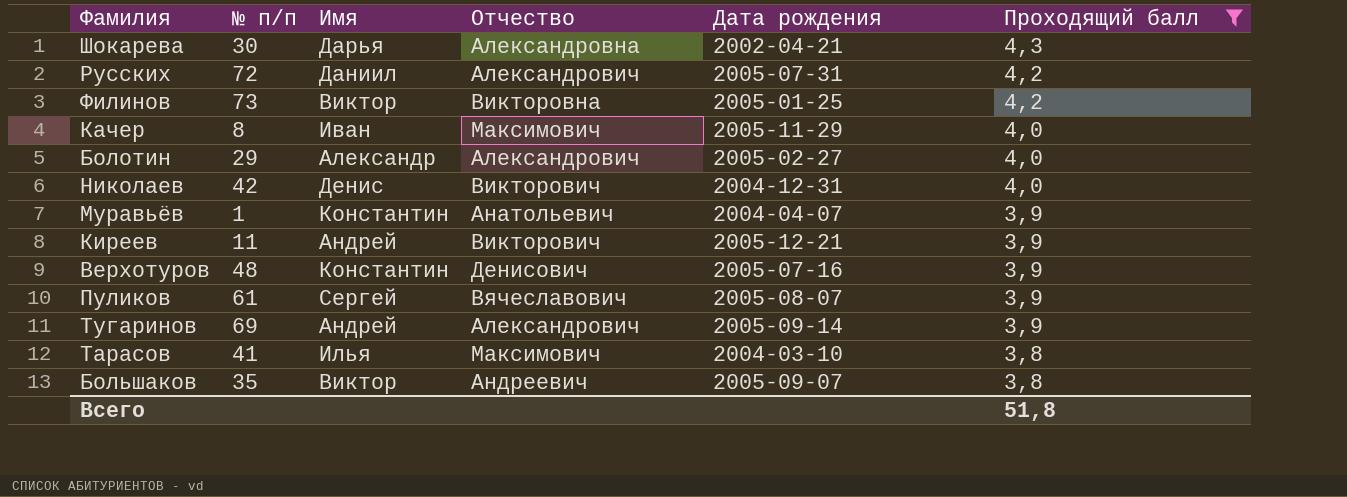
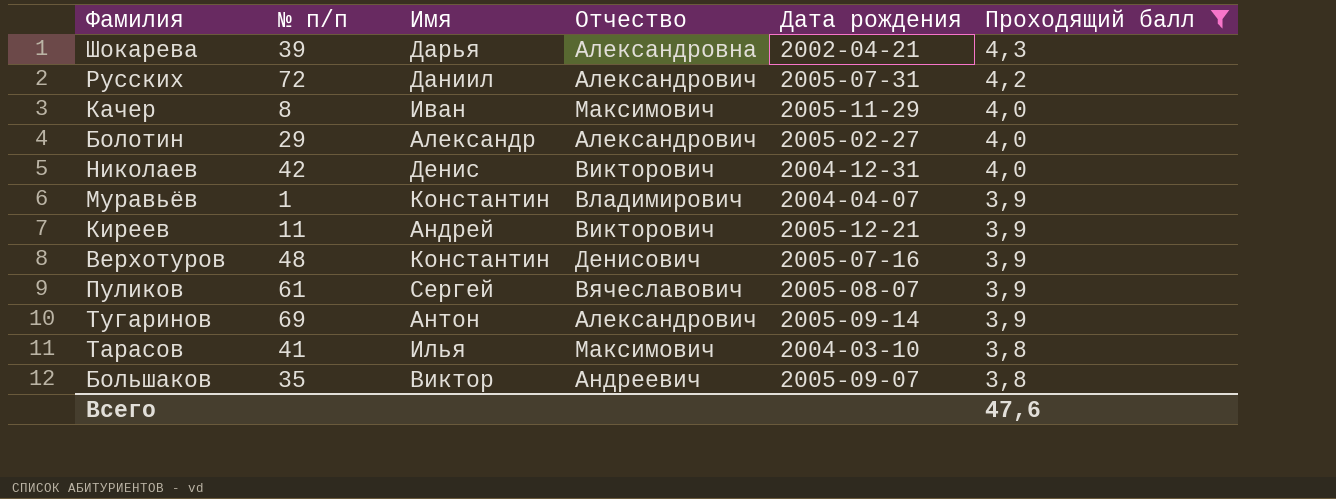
row Филинов: 73 | Виктор | Викторовна | 2005-01-25 | 4,2 -> none
Шокарева | № п/п: 30 -> 39
Муравьёв | Отчество: Анатольевич -> Владимирович
Тугаринов | Имя: Андрей -> Антон
Всего | Проходящий балл: 51,8 -> 47,6

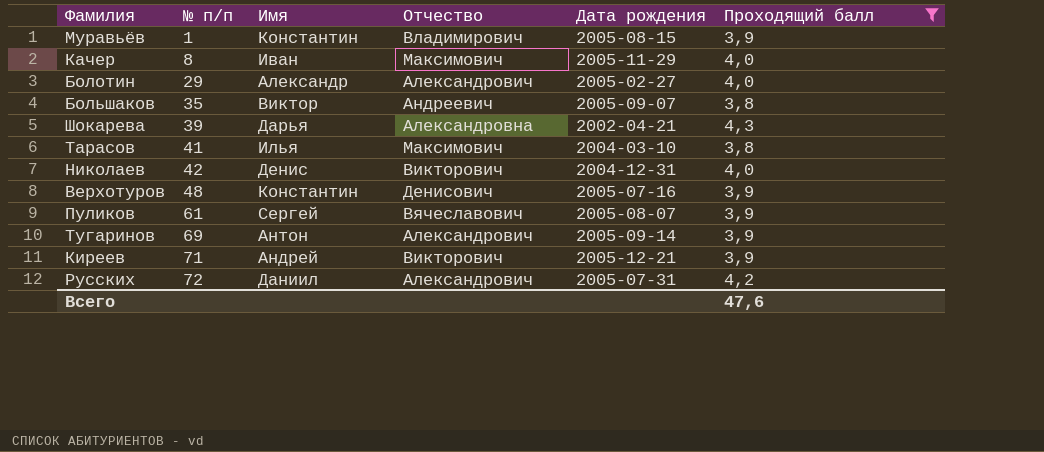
row order: Проходящий балл descending -> № п/п ascending
Муравьёв | Дата рождения: 2004-04-07 -> 2005-08-15
Киреев | № п/п: 11 -> 71

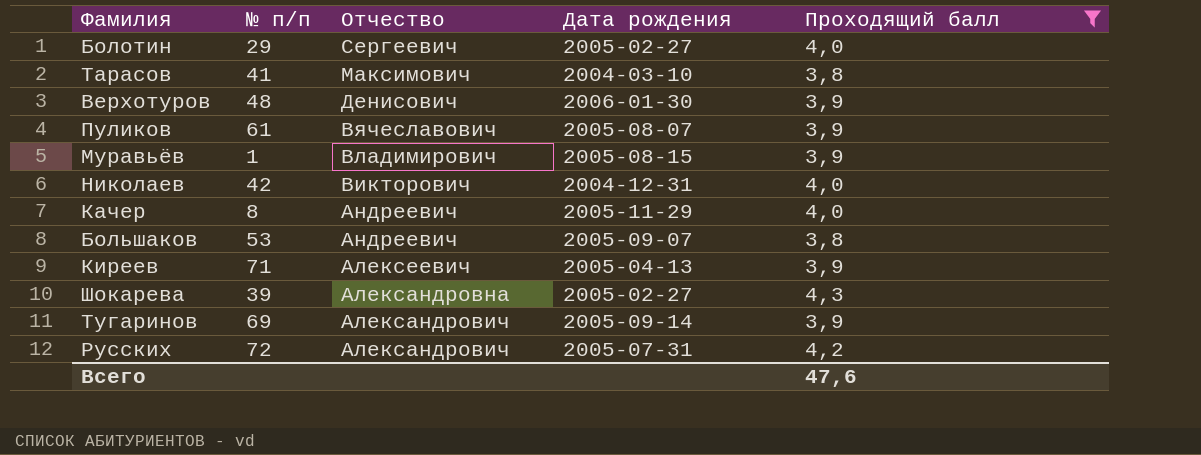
row order: № п/п ascending -> Отчество descending
column Имя | position: 3 -> none
Болотин | Отчество: Александрович -> Сергеевич
Верхотуров | Дата рождения: 2005-07-16 -> 2006-01-30
Качер | Отчество: Максимович -> Андреевич
Большаков | № п/п: 35 -> 53
Киреев | Отчество: Викторович -> Алексеевич
Киреев | Дата рождения: 2005-12-21 -> 2005-04-13
Шокарева | Дата рождения: 2002-04-21 -> 2005-02-27

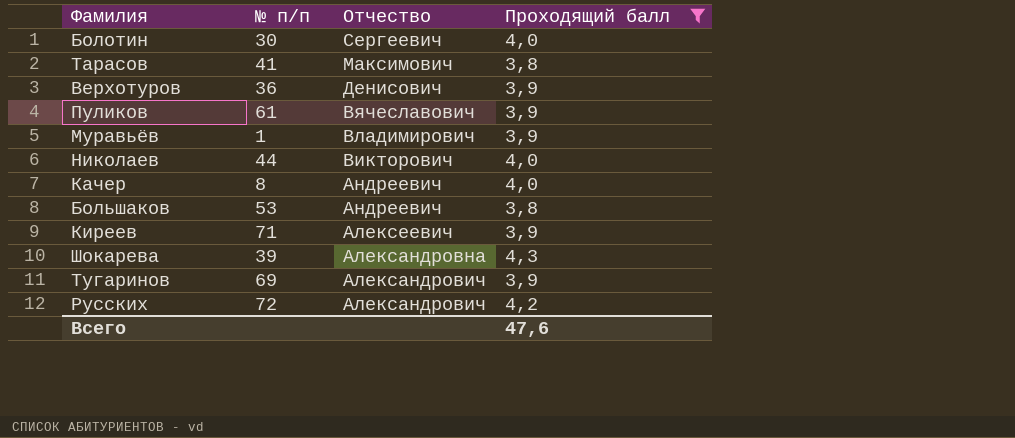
column Дата рождения | position: 4 -> none
Болотин | № п/п: 29 -> 30
Верхотуров | № п/п: 48 -> 36
Николаев | № п/п: 42 -> 44

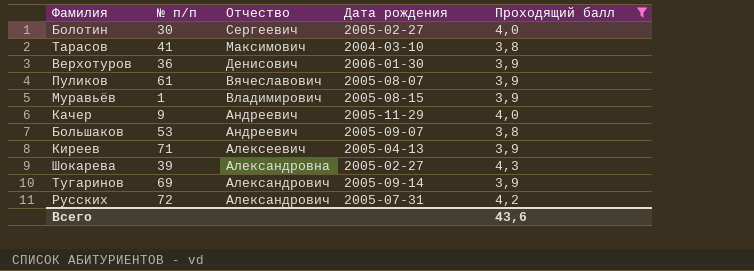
column Дата рождения | position: none -> 4
row Николаев: 44 | Викторович | 4,0 -> none
Качер | № п/п: 8 -> 9
Всего | Проходящий балл: 47,6 -> 43,6

